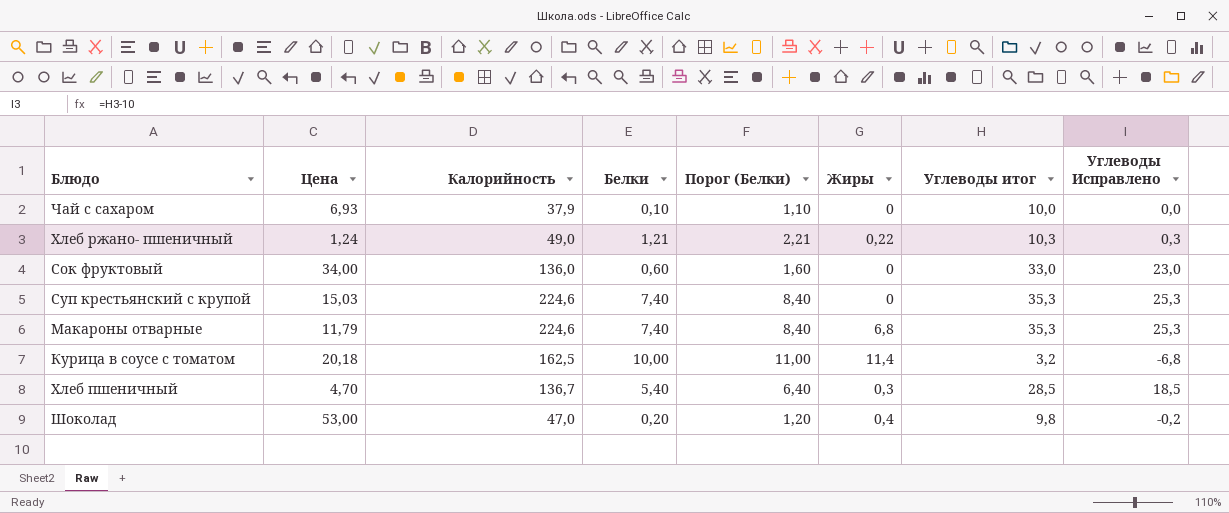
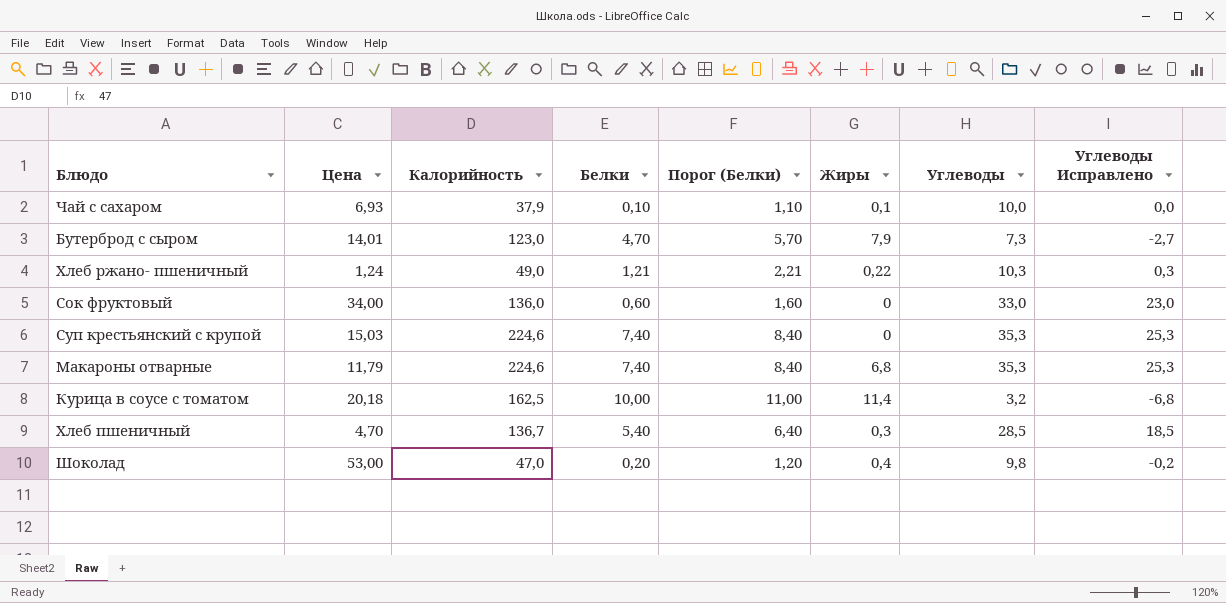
column name: Углеводы итог -> Углеводы
Чай с сахаром | Жиры: 0 -> 0,1
row Бутерброд с сыром: none -> 14,01 | 123,0 | 4,70 | 5,70 | 7,9 | 7,3 | -2,7

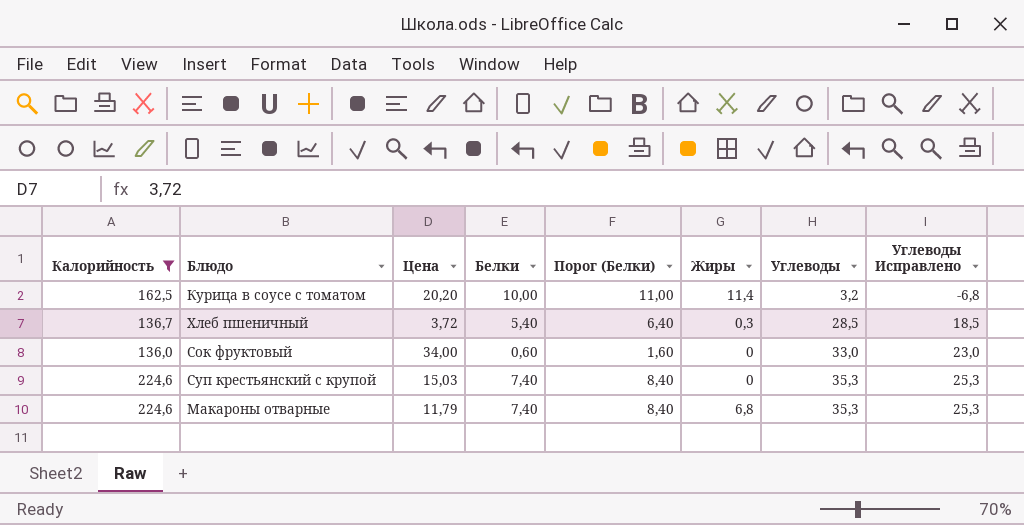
filter: none -> Калорийность >= 136,0
row order: none -> Углеводы ascending
column Калорийность | position: 3 -> 1
Курица в соусе с томатом | Цена: 20,18 -> 20,20
Хлеб пшеничный | Цена: 4,70 -> 3,72

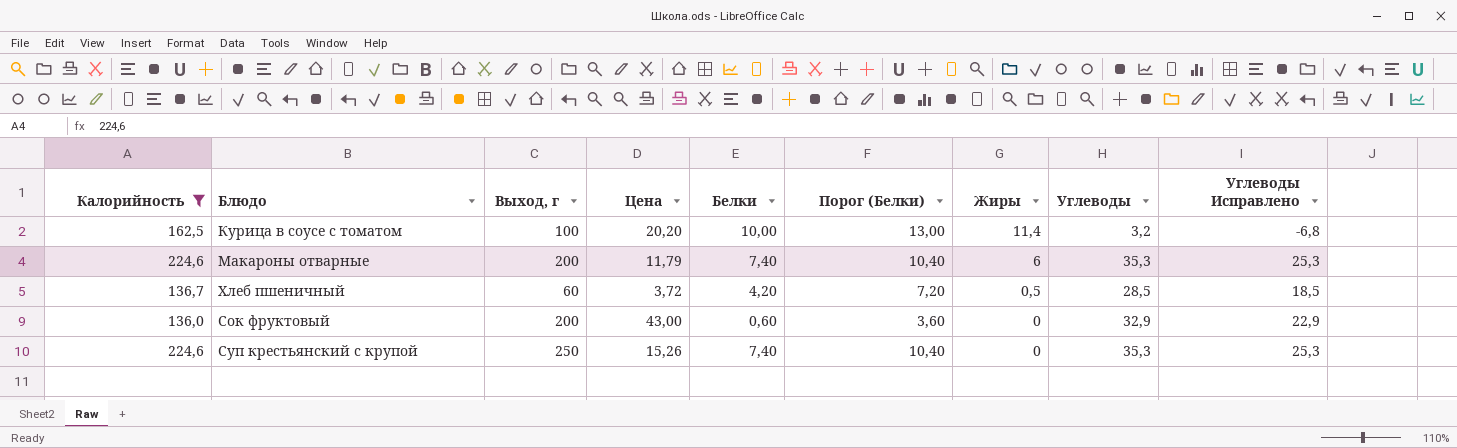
row order: Углеводы ascending -> Жиры descending
column Выход, г | position: none -> 3
column Порог (Белки) | formula: [Белки] + 1 -> [Белки] + 3
Макароны отварные | Жиры: 6,8 -> 6
Хлеб пшеничный | Белки: 5,40 -> 4,20
Хлеб пшеничный | Жиры: 0,3 -> 0,5
Сок фруктовый | Цена: 34,00 -> 43,00
Сок фруктовый | Углеводы: 33,0 -> 32,9
Сок фруктовый | Углеводы Исправлено: 23,0 -> 22,9
Суп крестьянский с крупой | Цена: 15,03 -> 15,26

